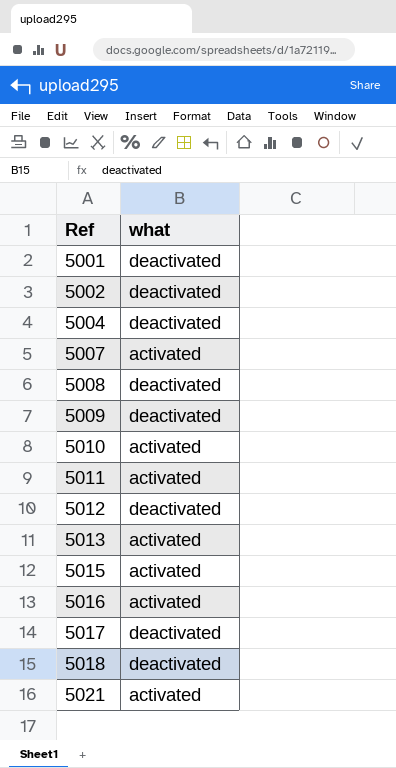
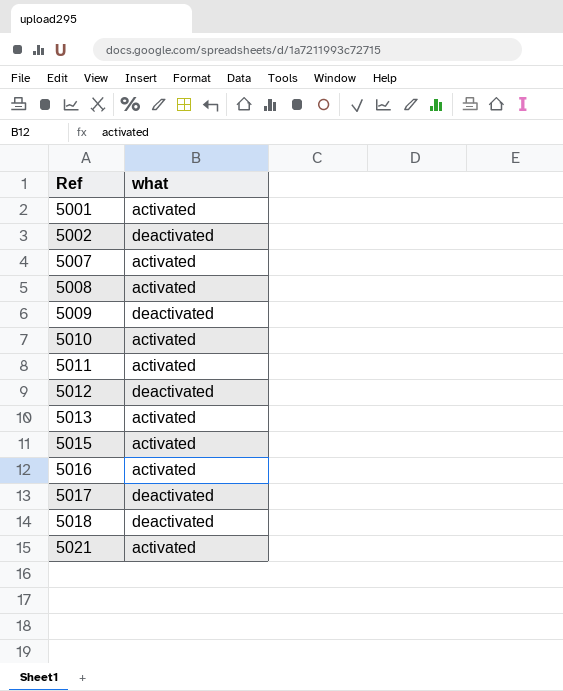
row 5004: deactivated -> none
5001 | what: deactivated -> activated
5008 | what: deactivated -> activated

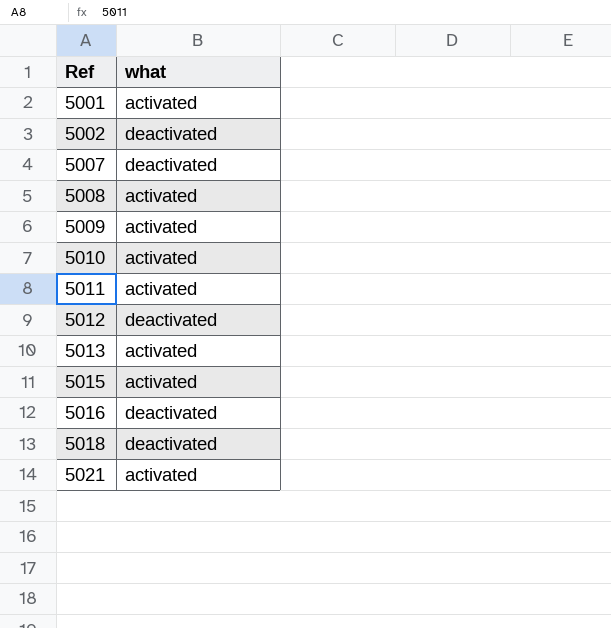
row 5017: deactivated -> none
5007 | what: activated -> deactivated
5009 | what: deactivated -> activated
5016 | what: activated -> deactivated

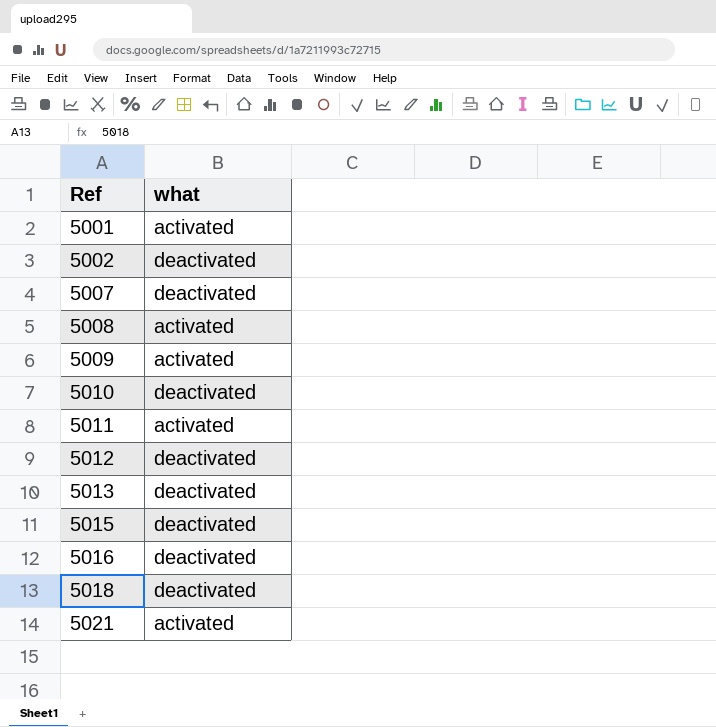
5010 | what: activated -> deactivated
5013 | what: activated -> deactivated
5015 | what: activated -> deactivated

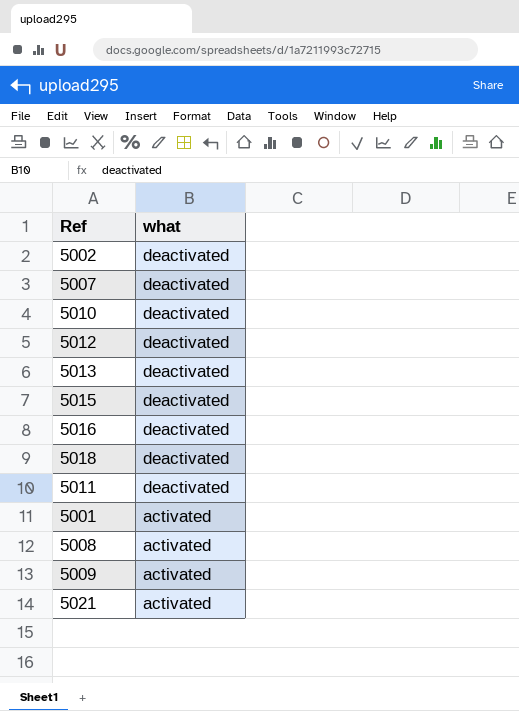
row order: Ref ascending -> what descending
5011 | what: activated -> deactivated

